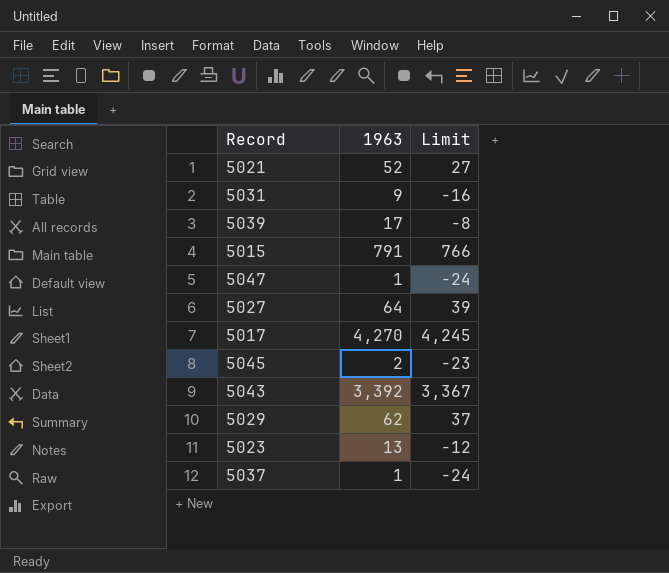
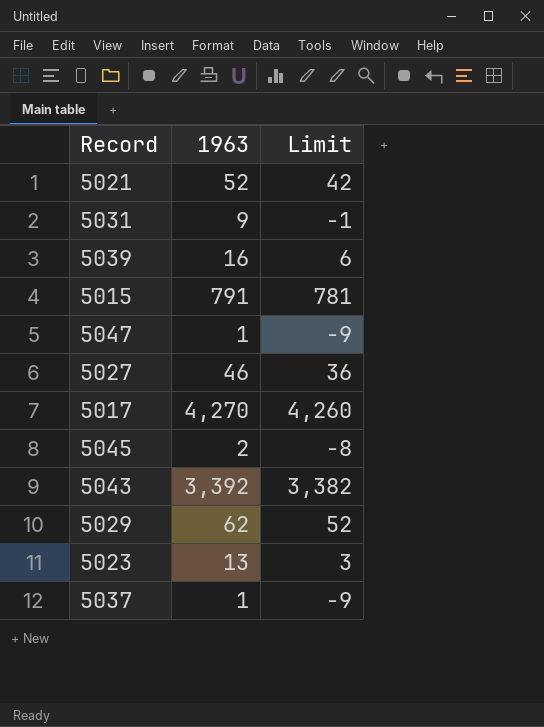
column Limit | formula: [1963] - 25 -> [1963] - 10
5039 | 1963: 17 -> 16
5027 | 1963: 64 -> 46

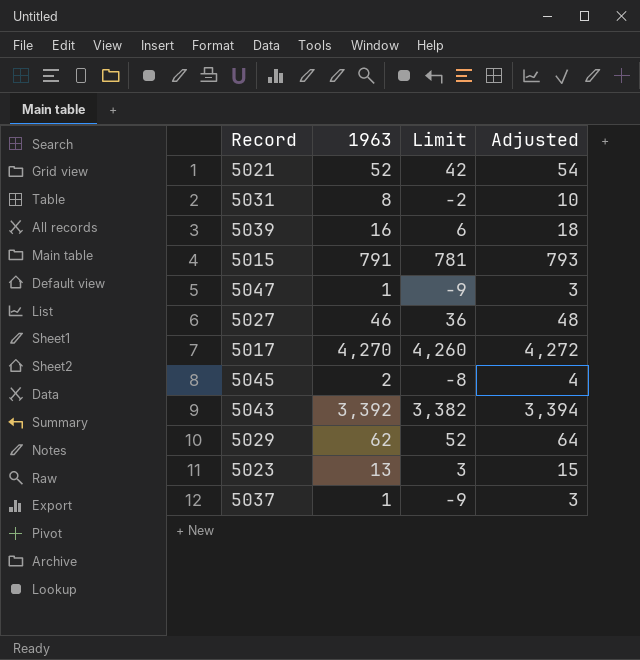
column Adjusted | formula: none -> [1963] + 2
5031 | 1963: 9 -> 8
5031 | Limit: -1 -> -2

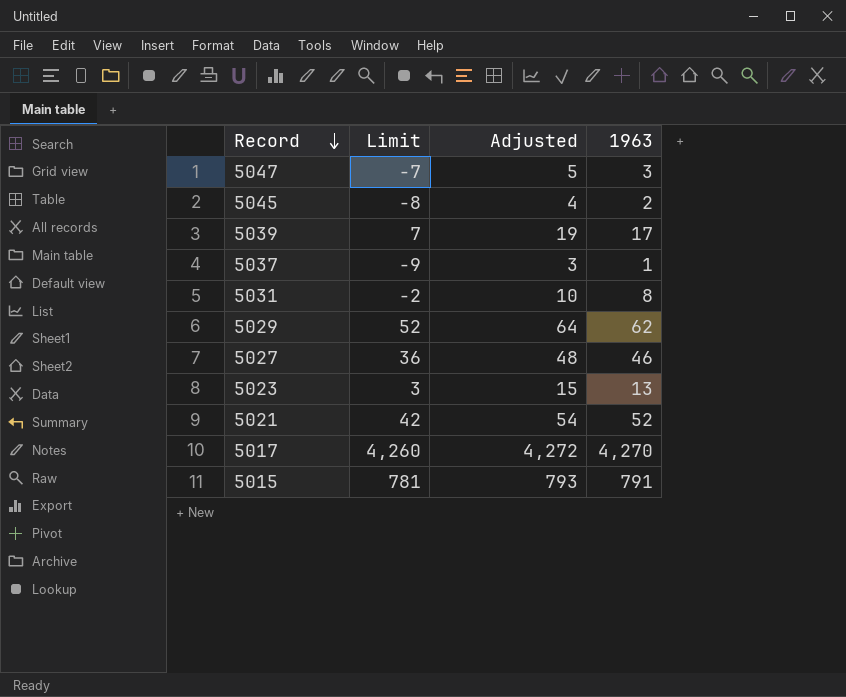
row order: none -> Record descending
column 1963 | position: 2 -> 4
row 5043: 3,392 | 3,382 | 3,394 -> none
5047 | Limit: -9 -> -7
5047 | Adjusted: 3 -> 5
5047 | 1963: 1 -> 3
5039 | Limit: 6 -> 7
5039 | Adjusted: 18 -> 19
5039 | 1963: 16 -> 17

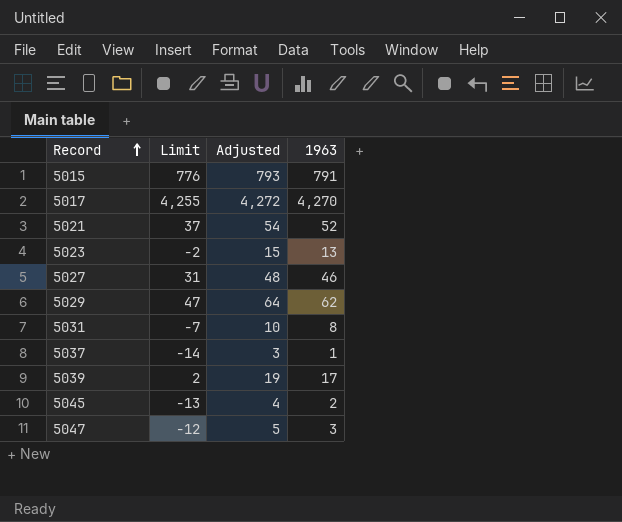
row order: Record descending -> Record ascending
column Limit | formula: [1963] - 10 -> [1963] - 15

